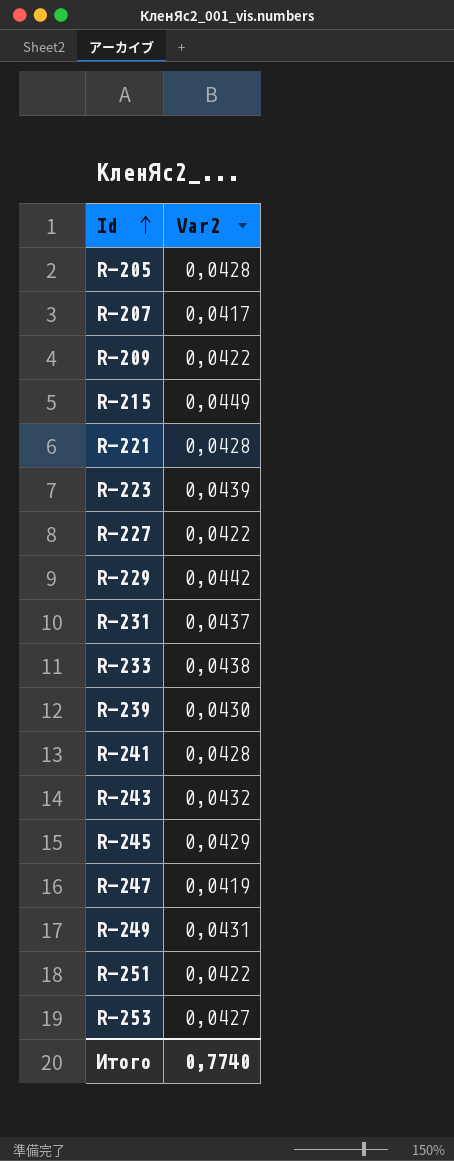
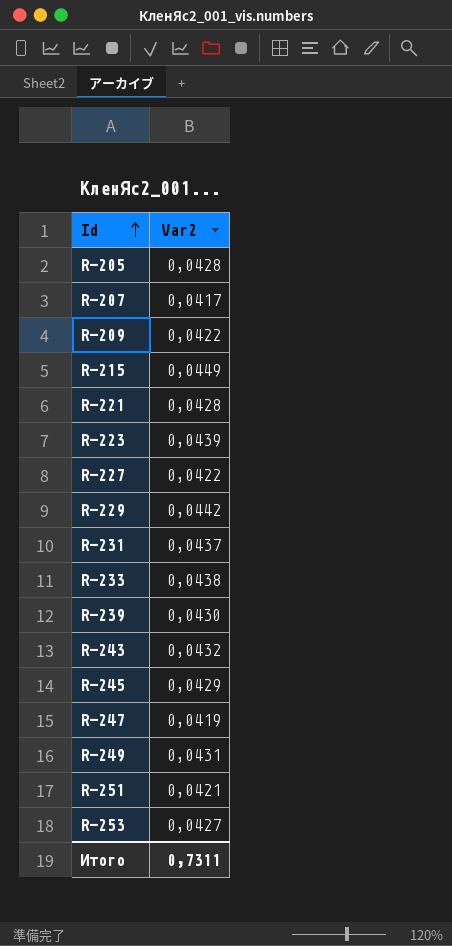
row R-241: 0,0428 -> none
R-251 | Var2: 0,0422 -> 0,0421
Итого | Var2: 0,7740 -> 0,7311

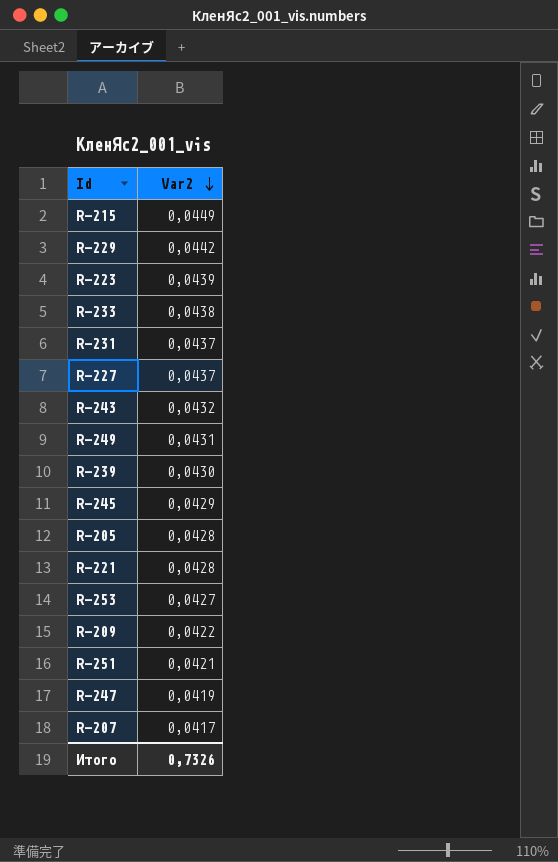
row order: Id ascending -> Var2 descending
R-227 | Var2: 0,0422 -> 0,0437
Итого | Var2: 0,7311 -> 0,7326

